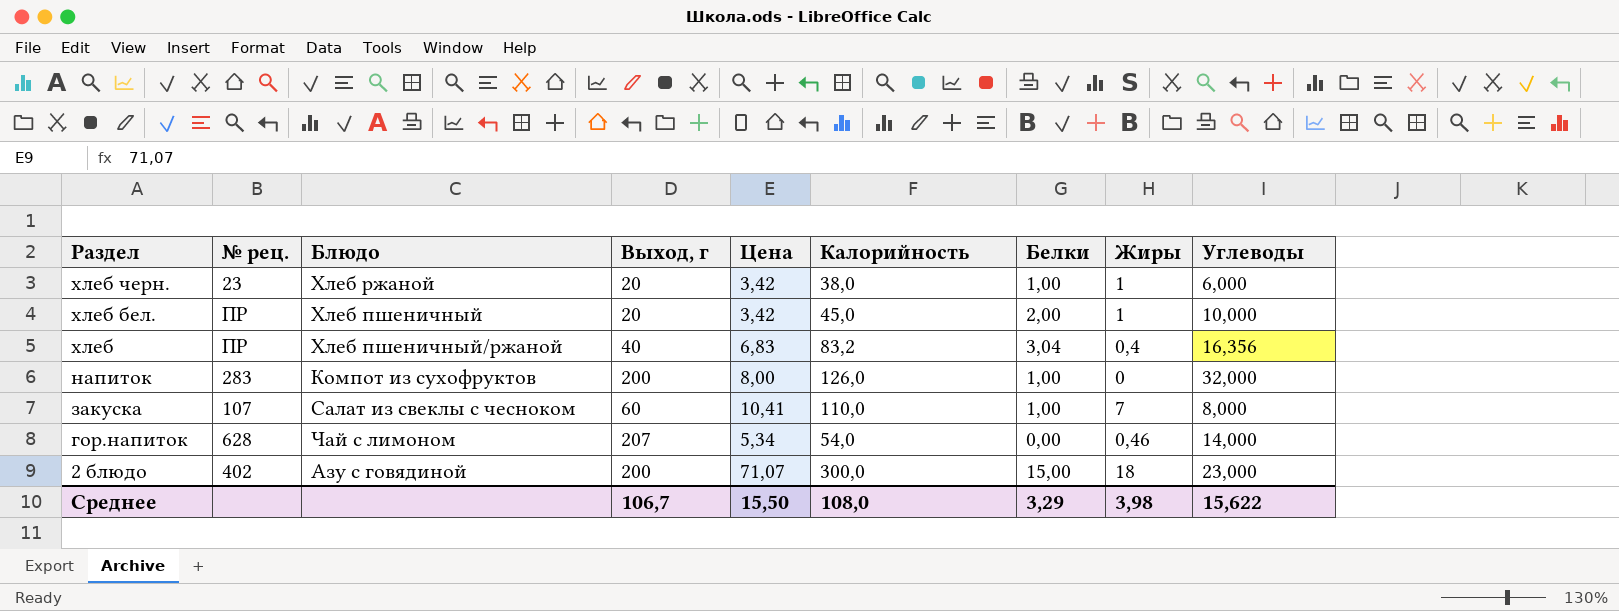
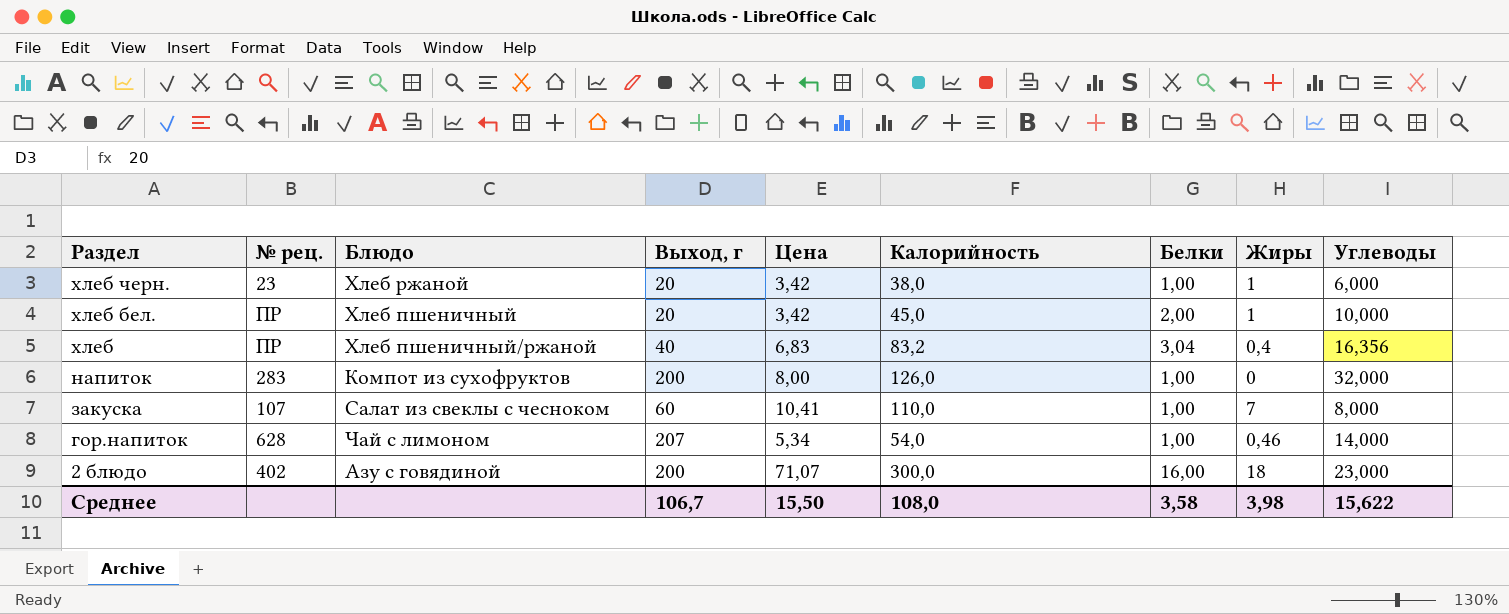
гор.напиток | Белки: 0,00 -> 1,00
2 блюдо | Белки: 15,00 -> 16,00
Среднее | Белки: 3,29 -> 3,58

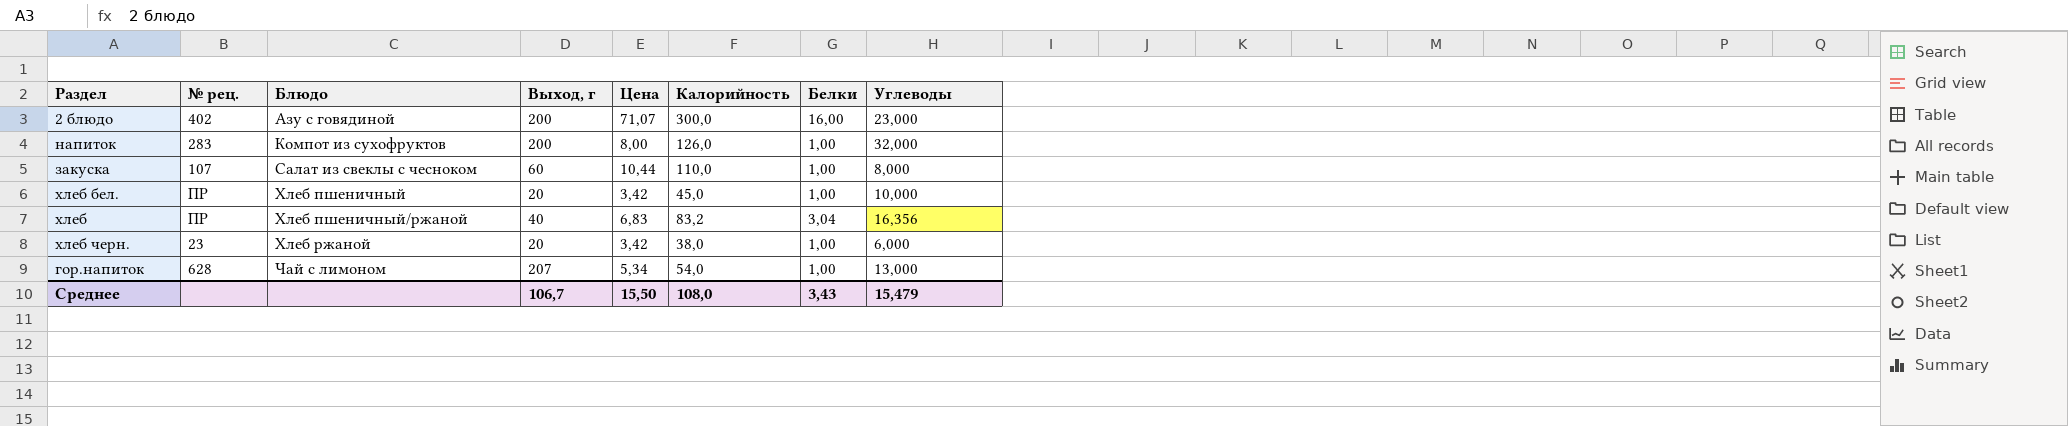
row order: Раздел descending -> Блюдо ascending
column Жиры | position: 8 -> none
закуска | Цена: 10,41 -> 10,44
хлеб бел. | Белки: 2,00 -> 1,00
гор.напиток | Углеводы: 14,000 -> 13,000
Среднее | Белки: 3,58 -> 3,43
Среднее | Углеводы: 15,622 -> 15,479

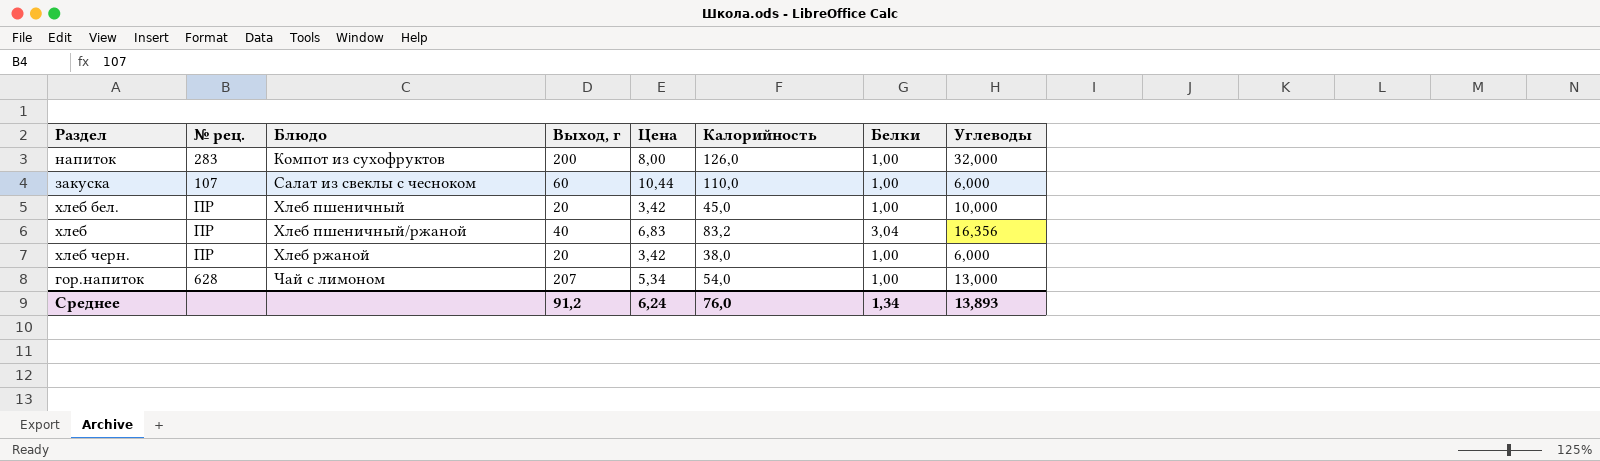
row 2 блюдо: 402 | Азу с говядиной | 200 | 71,07 | 300,0 | 16,00 | 23,000 -> none
закуска | Углеводы: 8,000 -> 6,000
хлеб черн. | № рец.: 23 -> ПР
Среднее | Выход, г: 106,7 -> 91,2
Среднее | Цена: 15,50 -> 6,24
Среднее | Калорийность: 108,0 -> 76,0
Среднее | Белки: 3,43 -> 1,34
Среднее | Углеводы: 15,479 -> 13,893

